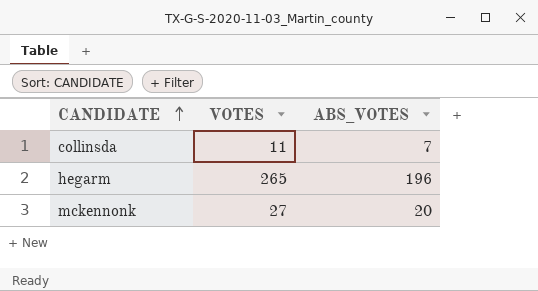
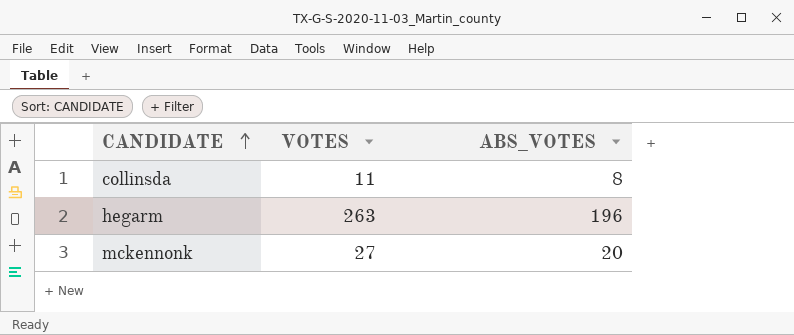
collinsda | ABS_VOTES: 7 -> 8
hegarm | VOTES: 265 -> 263

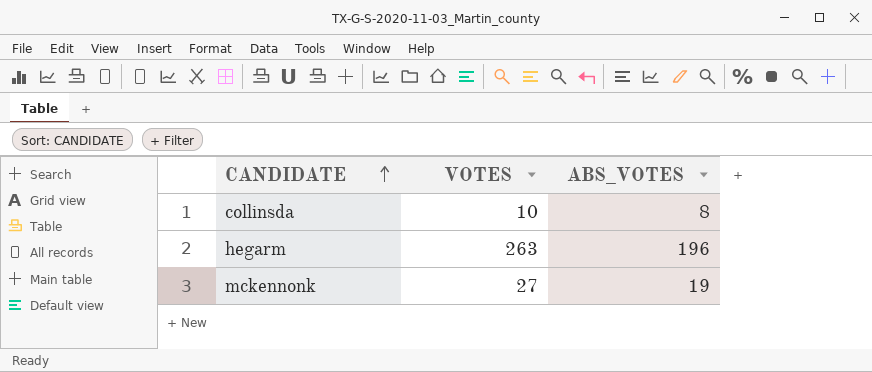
collinsda | VOTES: 11 -> 10
mckennonk | ABS_VOTES: 20 -> 19

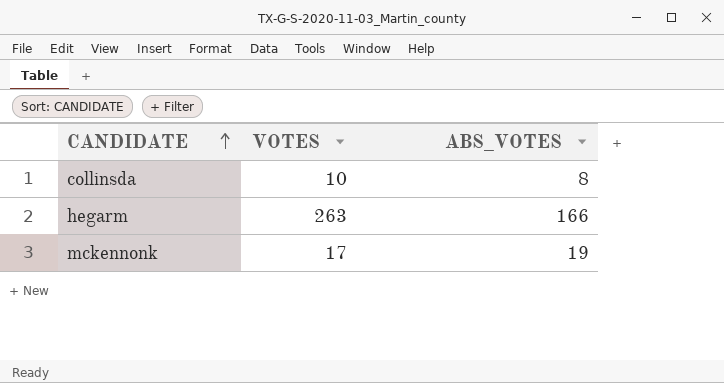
hegarm | ABS_VOTES: 196 -> 166
mckennonk | VOTES: 27 -> 17

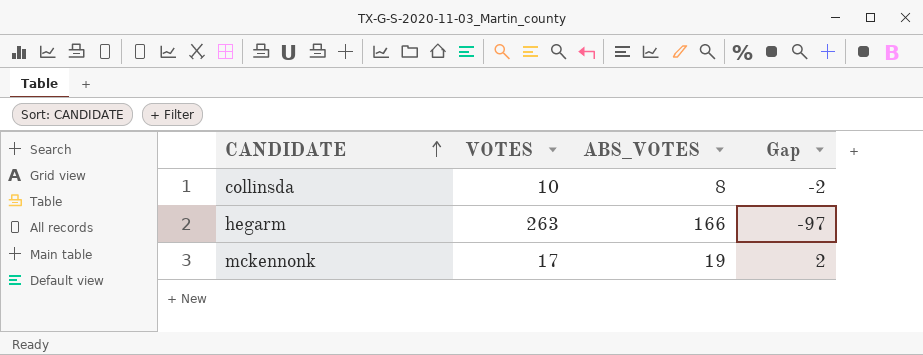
column Gap | formula: none -> [ABS_VOTES] - [VOTES]

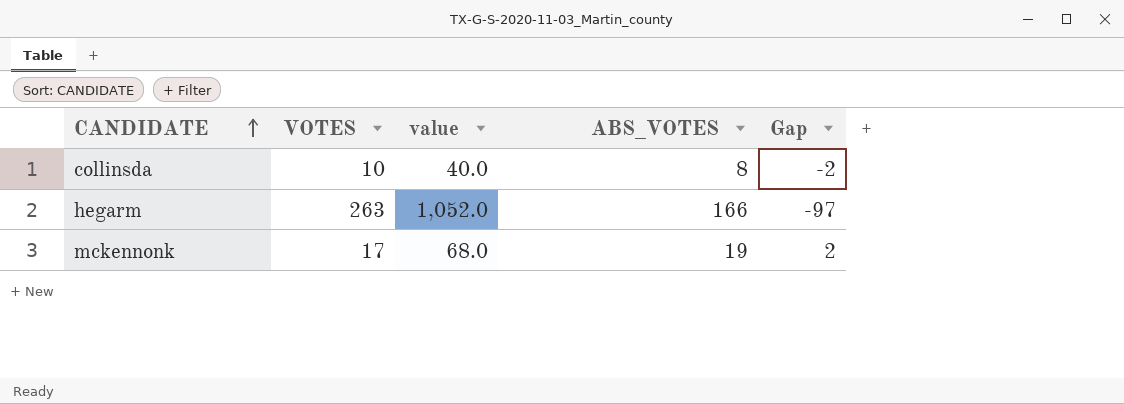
column value | formula: none -> [VOTES] * 4

